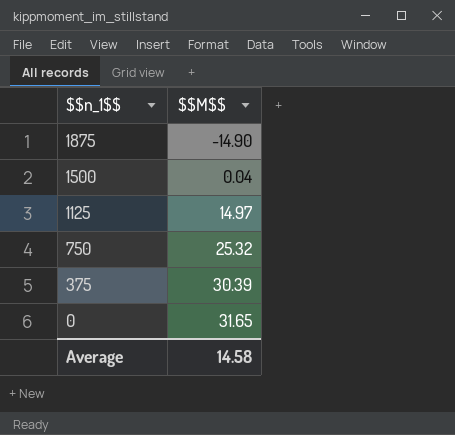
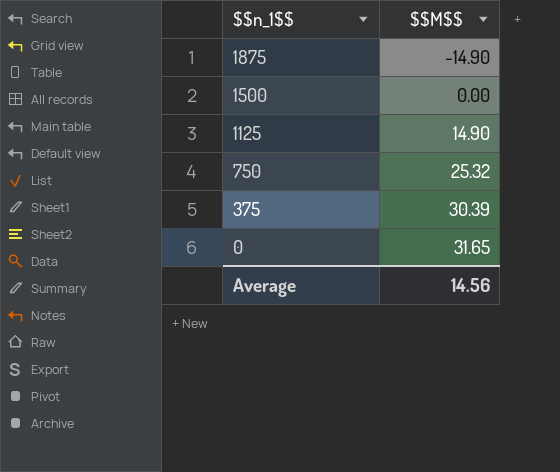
1500 | $$M$$: 0.04 -> 0.00
1125 | $$M$$: 14.97 -> 14.90
Average | $$M$$: 14.58 -> 14.56

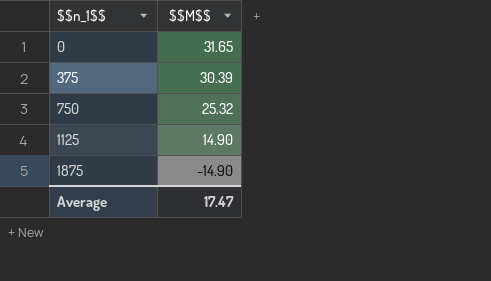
row order: $$n_1$$ descending -> $$n_1$$ ascending
row 1500: 0.00 -> none
Average | $$M$$: 14.56 -> 17.47

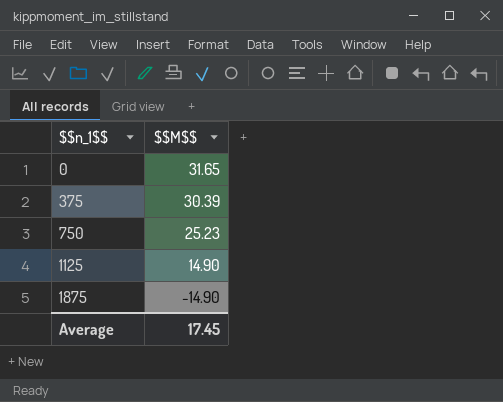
750 | $$M$$: 25.32 -> 25.23
Average | $$M$$: 17.47 -> 17.45

